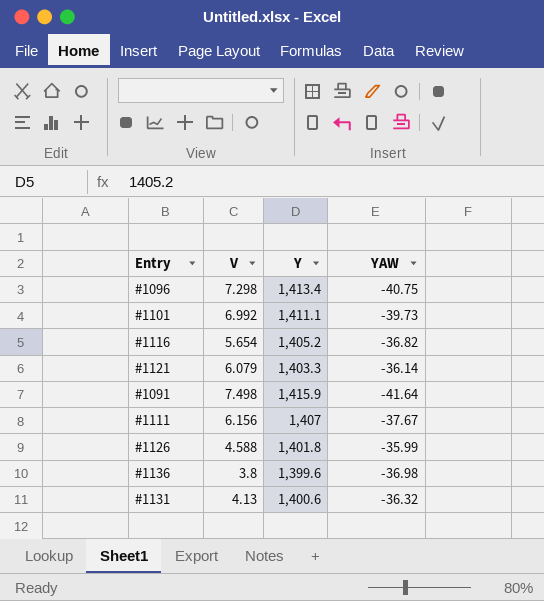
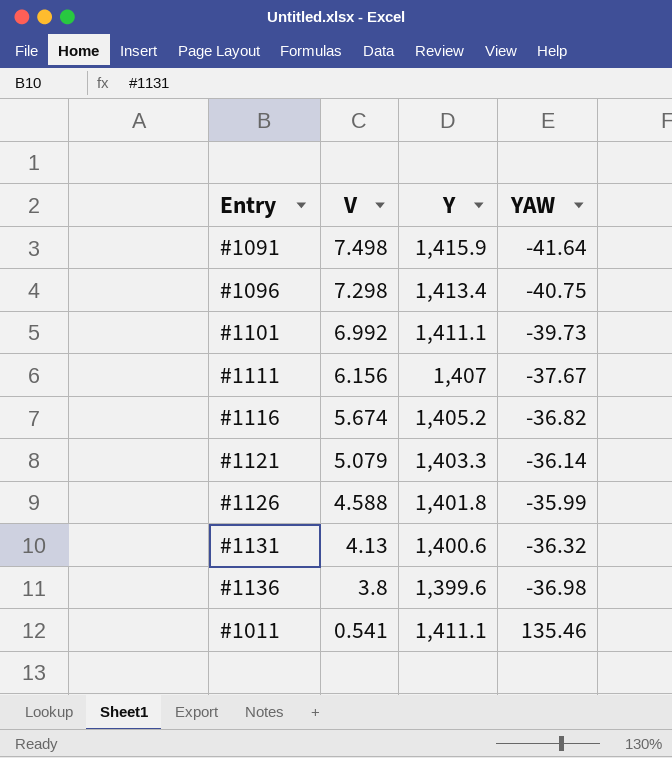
row order: none -> V descending
#1116 | V: 5.654 -> 5.674
#1121 | V: 6.079 -> 5.079
row #1011: none -> 0.541 | 1,411.1 | 135.46

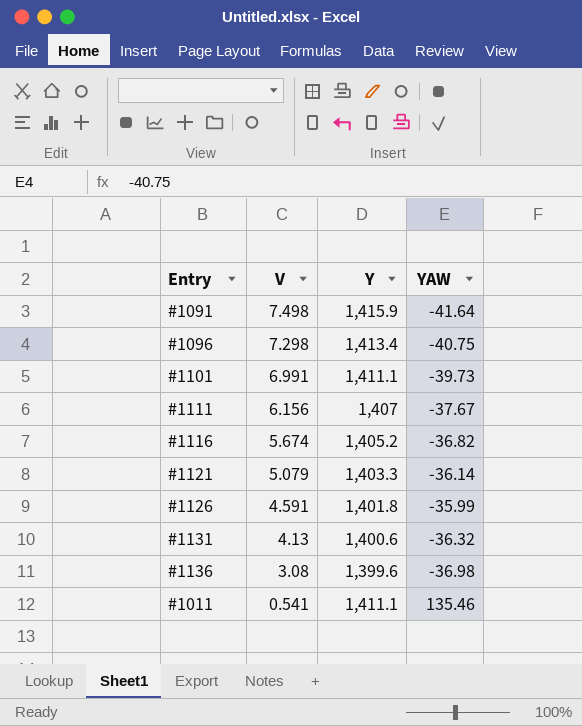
#1101 | V: 6.992 -> 6.991
#1126 | V: 4.588 -> 4.591
#1136 | V: 3.8 -> 3.08

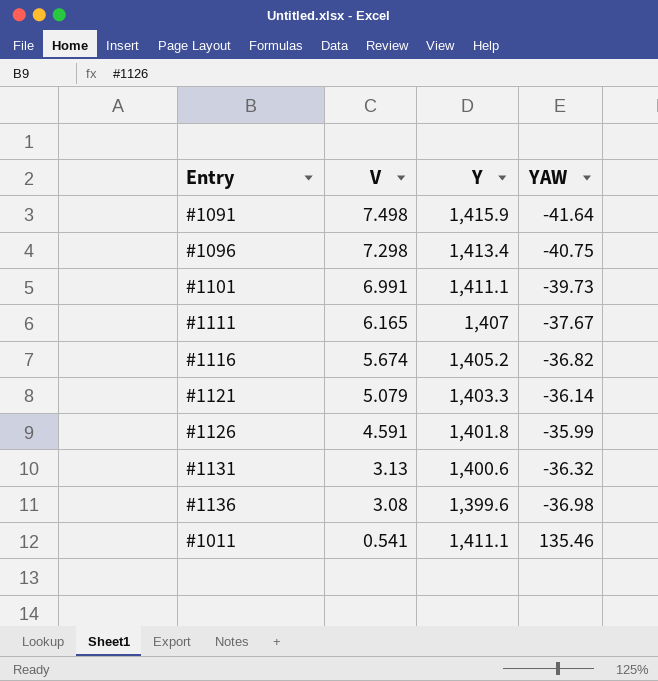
#1111 | V: 6.156 -> 6.165
#1131 | V: 4.13 -> 3.13

